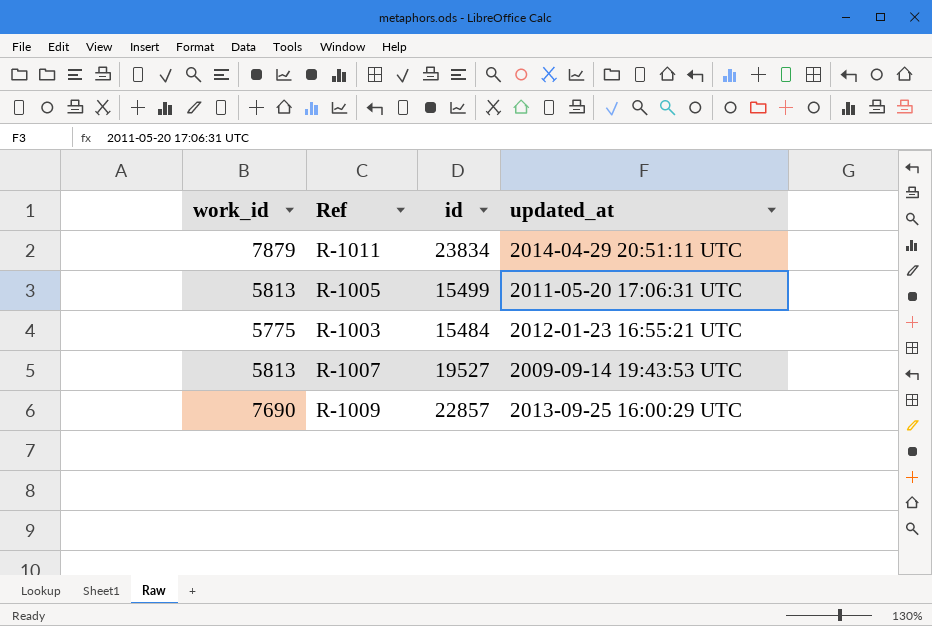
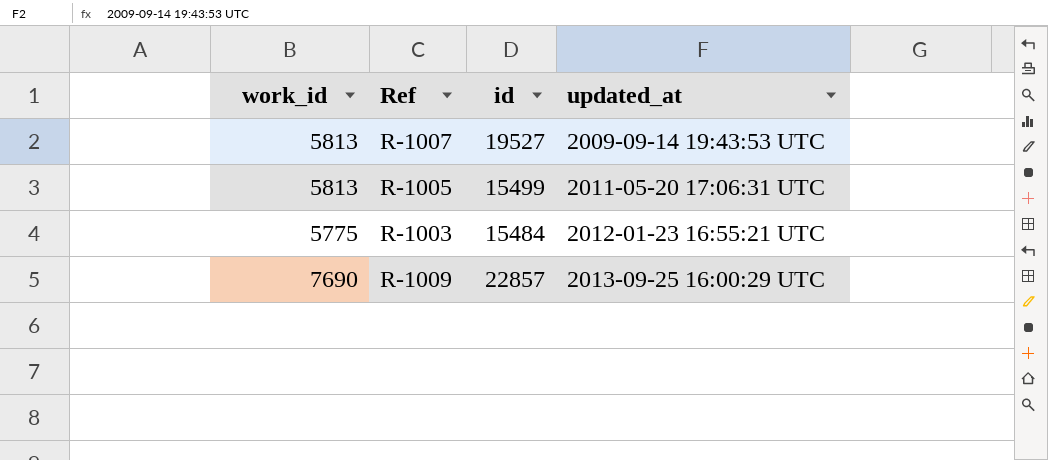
row order: none -> updated_at ascending
row R-1011: 7879 | 23834 | 2014-04-29 20:51:11 UTC -> none

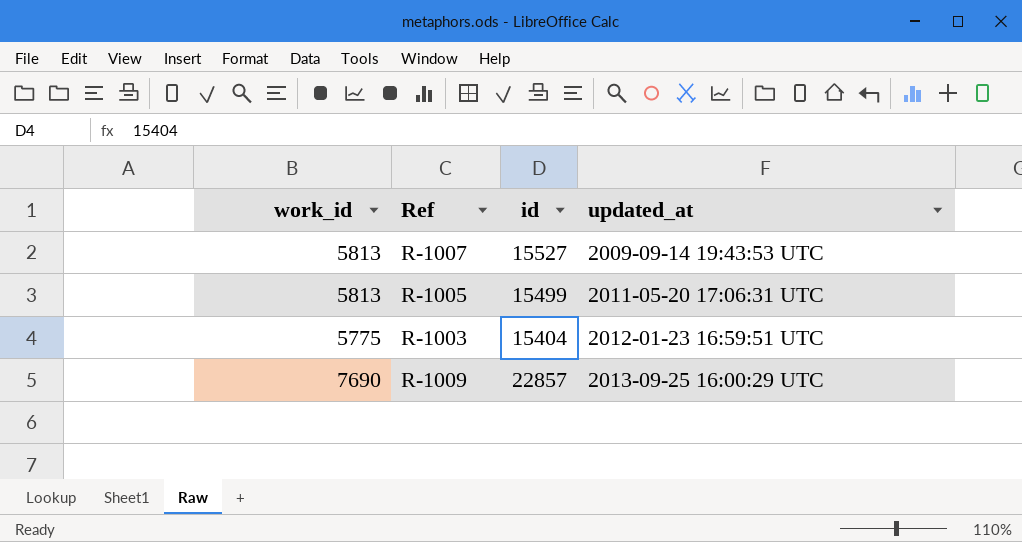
R-1007 | id: 19527 -> 15527
R-1003 | id: 15484 -> 15404
R-1003 | updated_at: 2012-01-23 16:55:21 UTC -> 2012-01-23 16:59:51 UTC

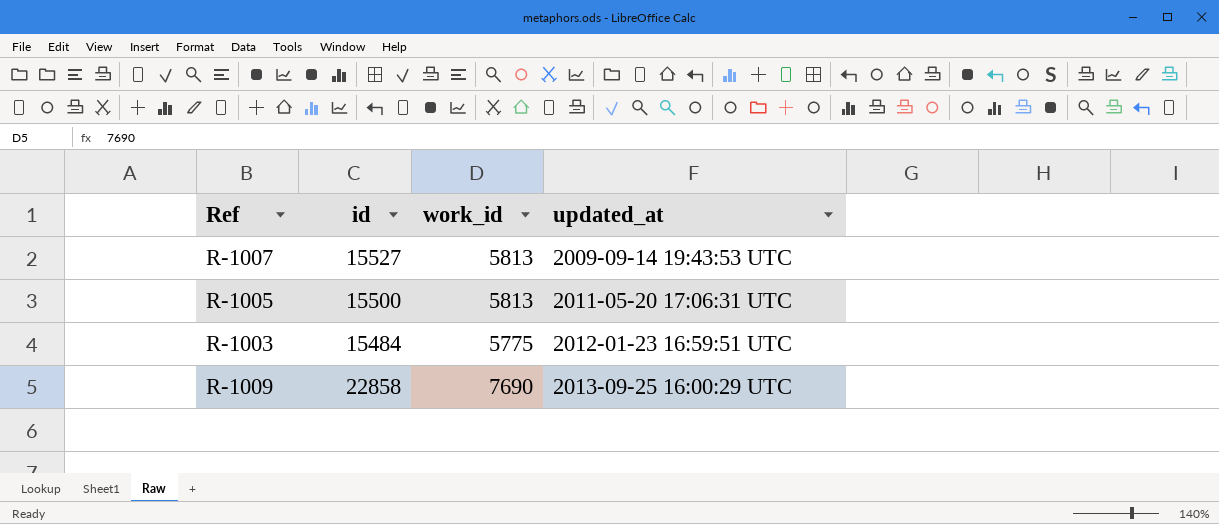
column work_id | position: 1 -> 3
R-1005 | id: 15499 -> 15500
R-1003 | id: 15404 -> 15484
R-1009 | id: 22857 -> 22858

